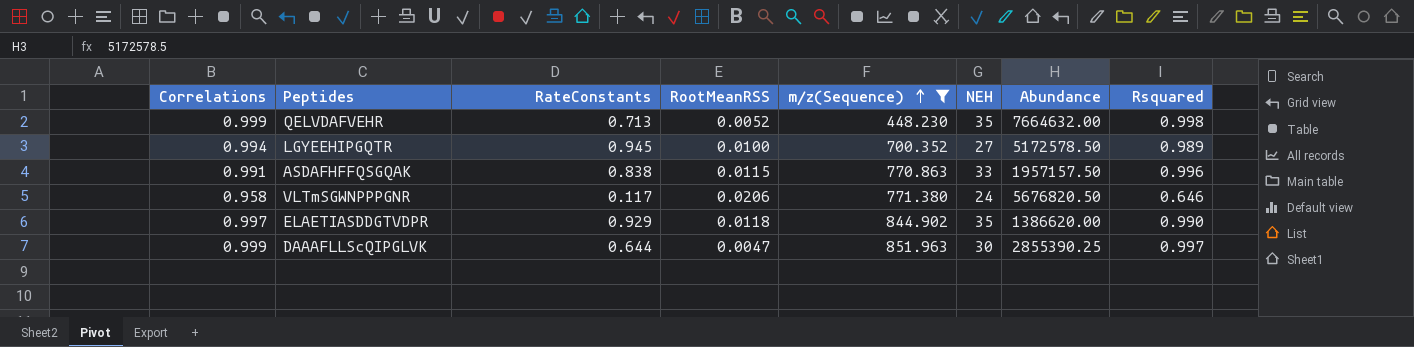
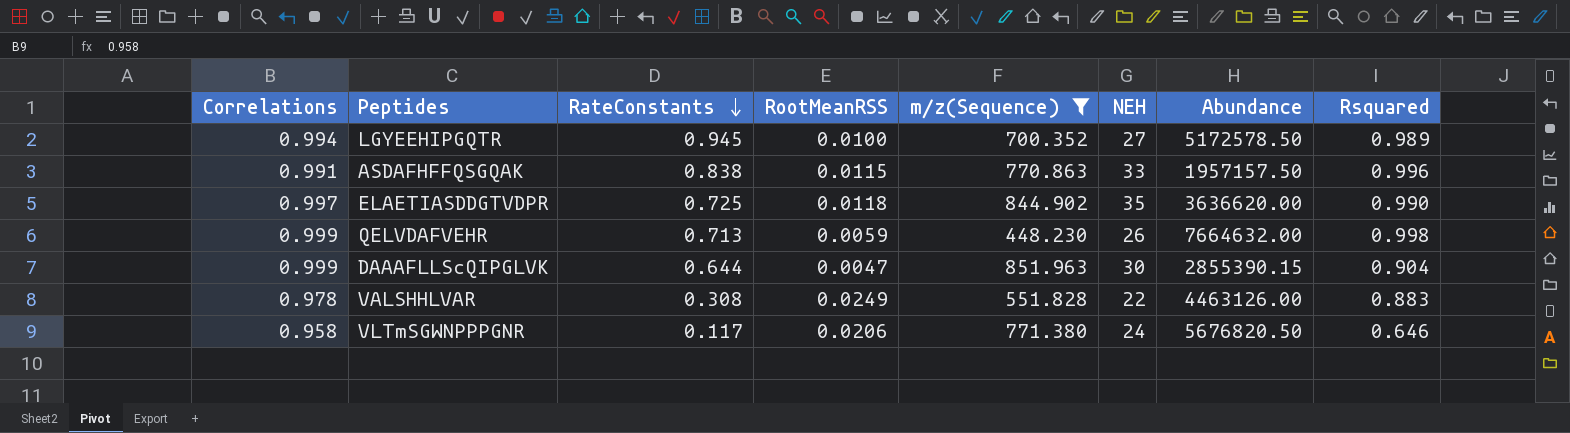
row order: m/z(Sequence) ascending -> RateConstants descending
ELAETIASDDGTVDPR | RateConstants: 0.929 -> 0.725
ELAETIASDDGTVDPR | Abundance: 1386620.00 -> 3636620.00
QELVDAFVEHR | RootMeanRSS: 0.0052 -> 0.0059
QELVDAFVEHR | NEH: 35 -> 26
DAAAFLLScQIPGLVK | Abundance: 2855390.25 -> 2855390.15
DAAAFLLScQIPGLVK | Rsquared: 0.997 -> 0.904
row VALSHHLVAR: none -> 0.978 | 0.308 | 0.0249 | 551.828 | 22 | 4463126.00 | 0.883

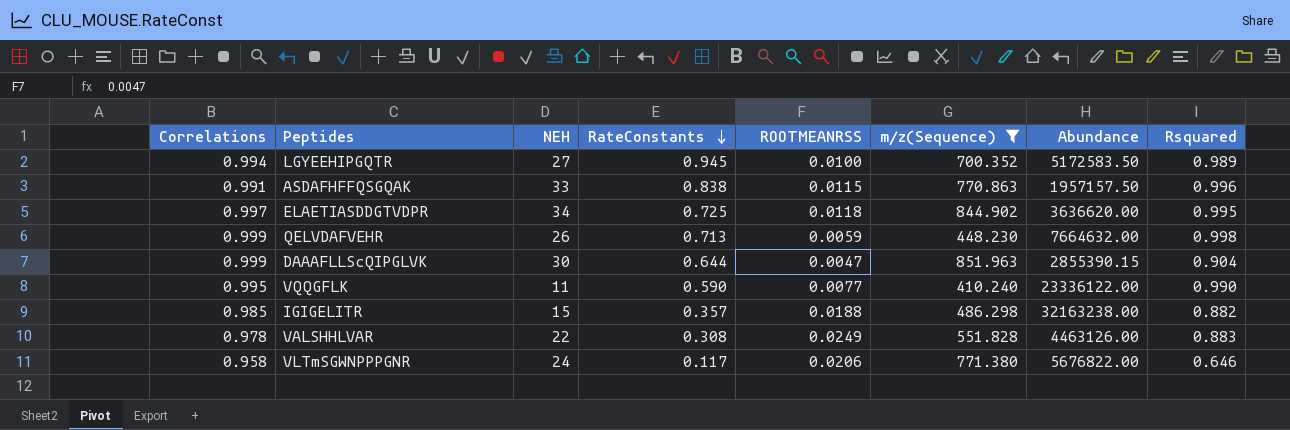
column NEH | position: 6 -> 3
column name: RootMeanRSS -> ROOTMEANRSS
LGYEEHIPGQTR | Abundance: 5172578.50 -> 5172583.50
ELAETIASDDGTVDPR | NEH: 35 -> 34
ELAETIASDDGTVDPR | Rsquared: 0.990 -> 0.995
row VQQGFLK: none -> 0.995 | 11 | 0.590 | 0.0077 | 410.240 | 23336122.00 | 0.990
row IGIGELITR: none -> 0.985 | 15 | 0.357 | 0.0188 | 486.298 | 32163238.00 | 0.882
VLTmSGWNPPPGNR | Abundance: 5676820.50 -> 5676822.00

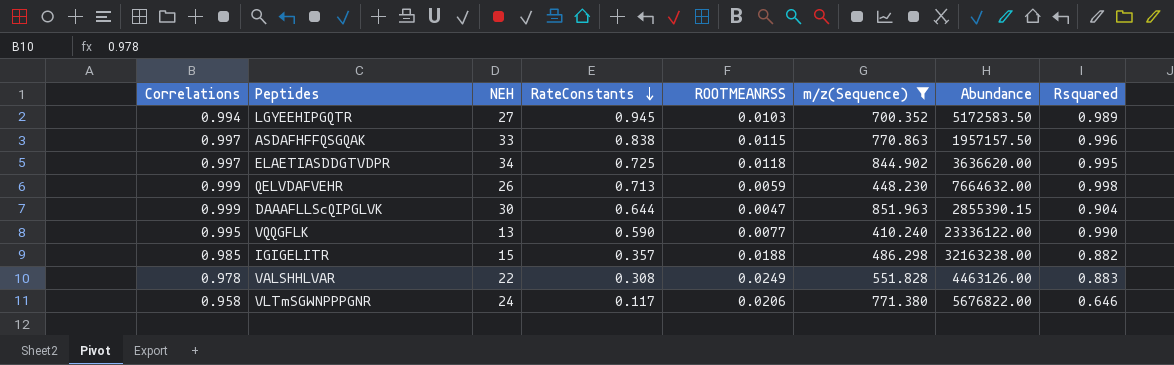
LGYEEHIPGQTR | ROOTMEANRSS: 0.0100 -> 0.0103
ASDAFHFFQSGQAK | Correlations: 0.991 -> 0.997
VQQGFLK | NEH: 11 -> 13

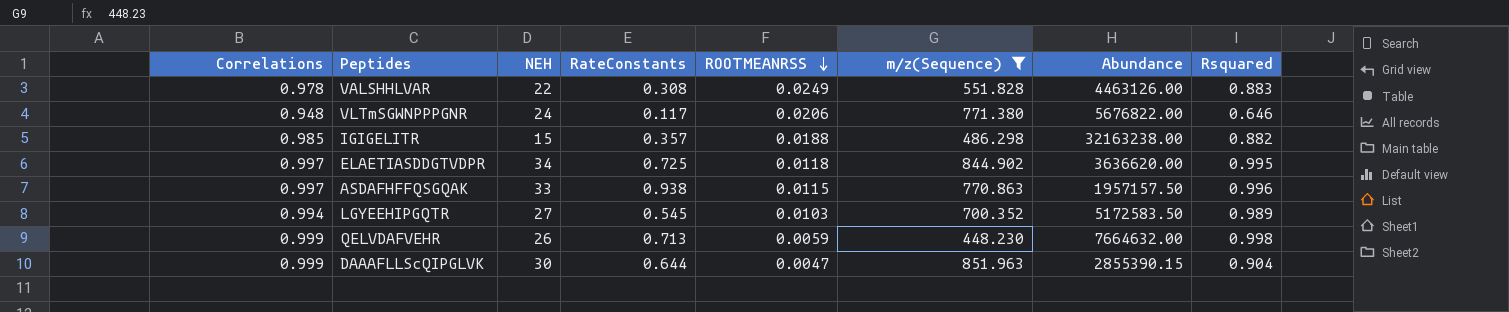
row order: RateConstants descending -> ROOTMEANRSS descending
row VQQGFLK: 0.995 | 13 | 0.590 | 0.0077 | 410.240 | 23336122.00 | 0.990 -> none
VLTmSGWNPPPGNR | Correlations: 0.958 -> 0.948
ASDAFHFFQSGQAK | RateConstants: 0.838 -> 0.938
LGYEEHIPGQTR | RateConstants: 0.945 -> 0.545

